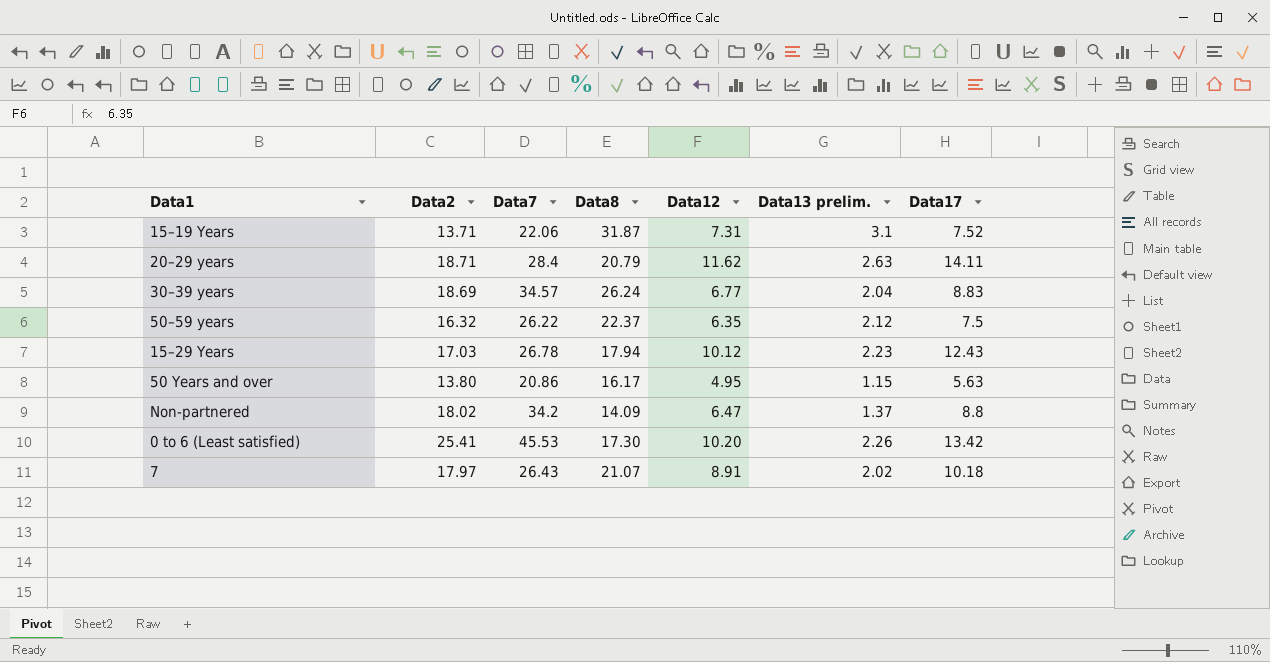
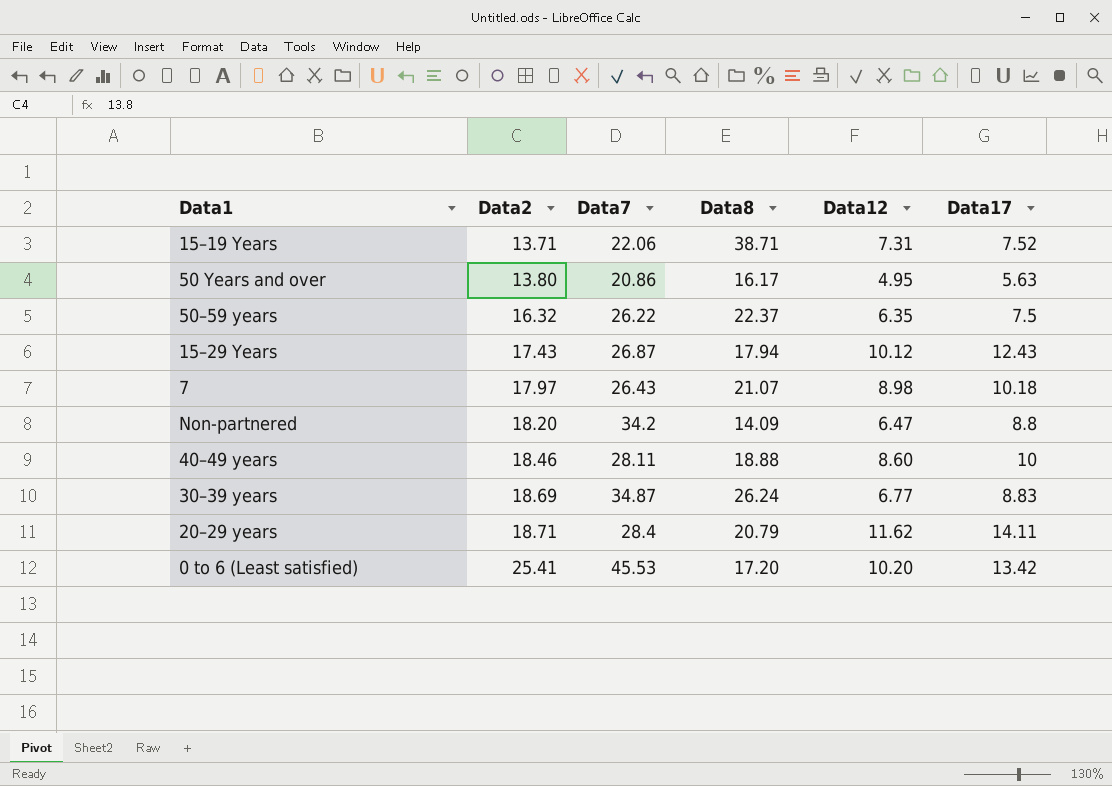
row order: none -> Data2 ascending
column Data13 prelim. | position: 6 -> none
15–19 Years | Data8: 31.87 -> 38.71
15–29 Years | Data2: 17.03 -> 17.43
15–29 Years | Data7: 26.78 -> 26.87
7 | Data12: 8.91 -> 8.98
Non-partnered | Data2: 18.02 -> 18.20
row 40–49 years: none -> 18.46 | 28.11 | 18.88 | 8.60 | 10
30–39 years | Data7: 34.57 -> 34.87
0 to 6 (Least satisfied) | Data8: 17.30 -> 17.20

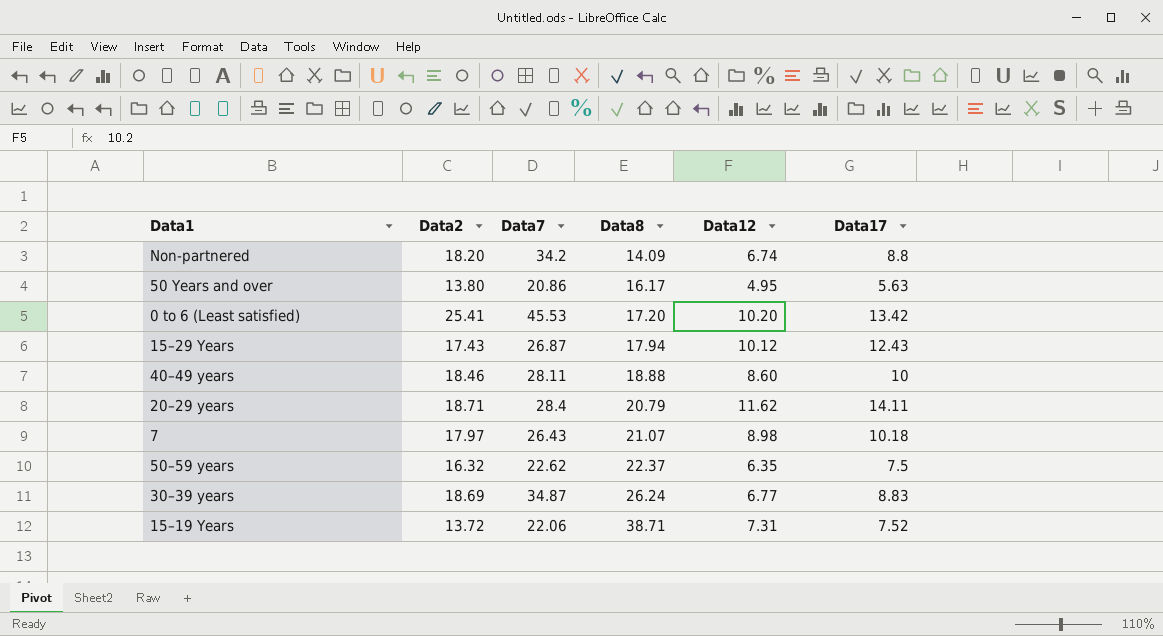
row order: Data2 ascending -> Data8 ascending
Non-partnered | Data12: 6.47 -> 6.74
50–59 years | Data7: 26.22 -> 22.62
15–19 Years | Data2: 13.71 -> 13.72

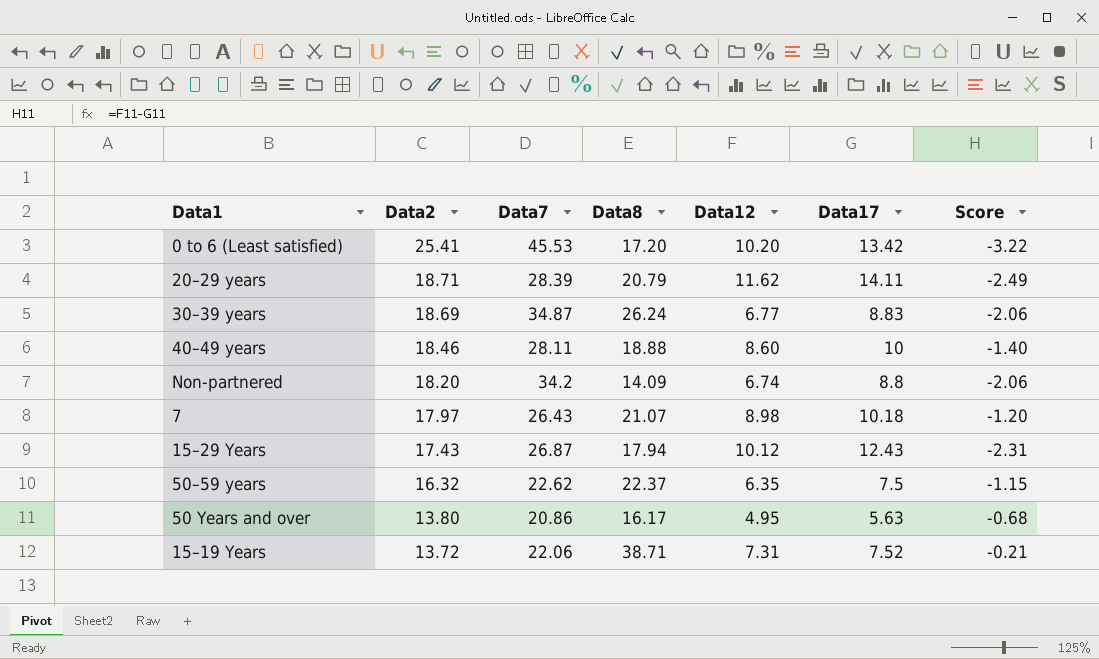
row order: Data8 ascending -> Data2 descending
column Score | formula: none -> [Data12] - [Data17]
20–29 years | Data7: 28.4 -> 28.39

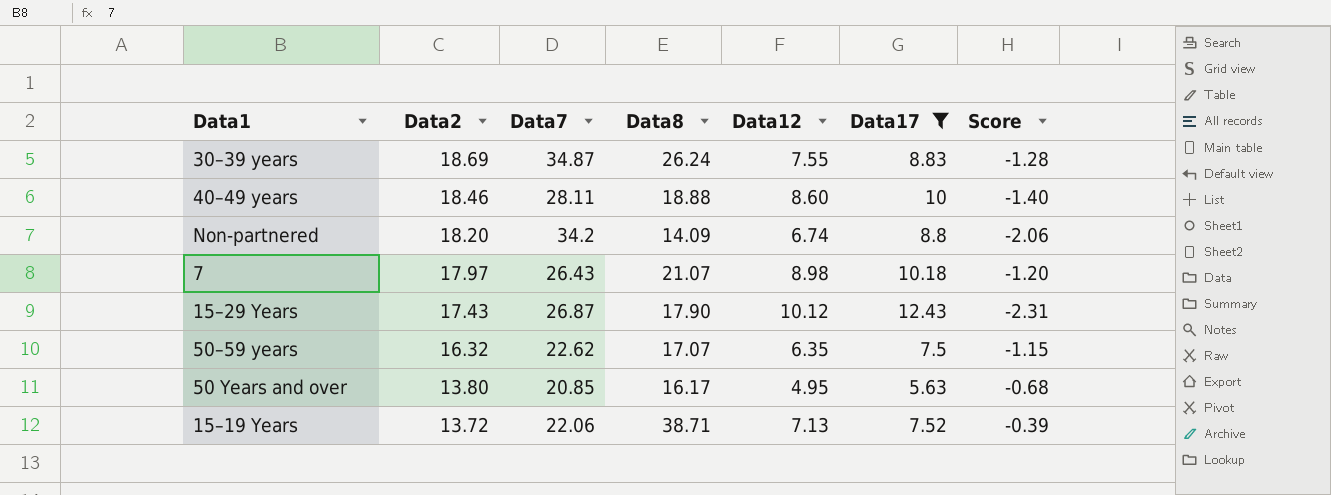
filter: none -> Data17 <= 12.43
30–39 years | Data12: 6.77 -> 7.55
30–39 years | Score: -2.06 -> -1.28
15–29 Years | Data8: 17.94 -> 17.90
50–59 years | Data8: 22.37 -> 17.07
50 Years and over | Data7: 20.86 -> 20.85
15–19 Years | Data12: 7.31 -> 7.13
15–19 Years | Score: -0.21 -> -0.39

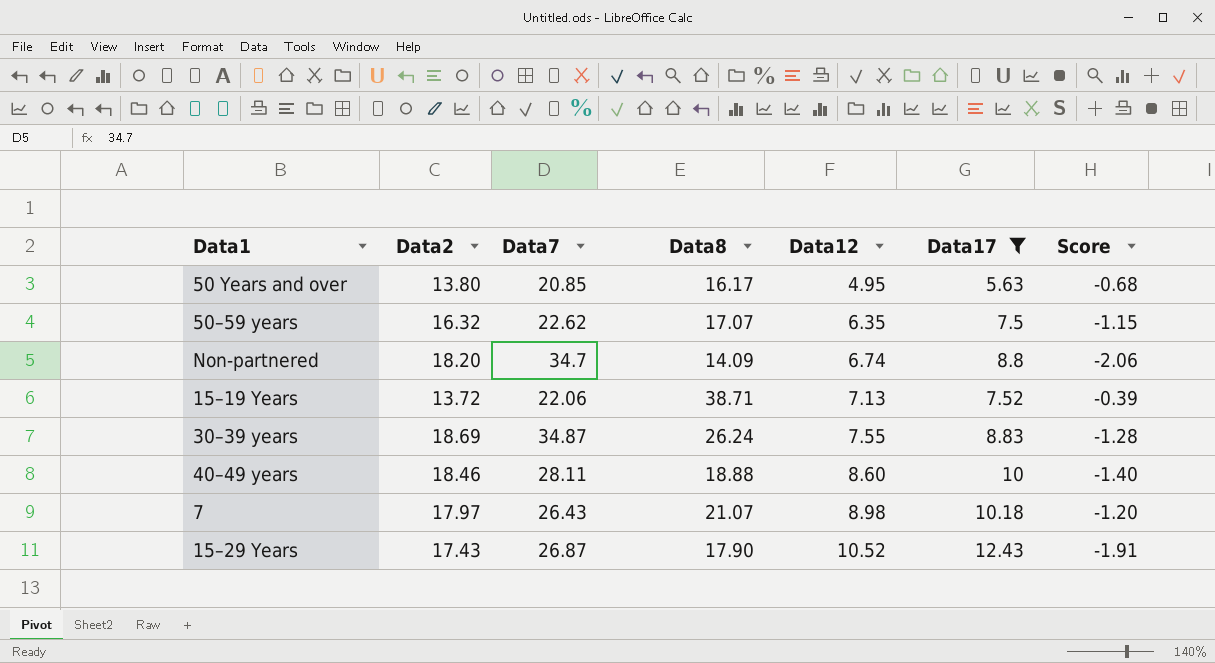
row order: Data2 descending -> Data12 ascending
Non-partnered | Data7: 34.2 -> 34.7
15–29 Years | Data12: 10.12 -> 10.52
15–29 Years | Score: -2.31 -> -1.91

